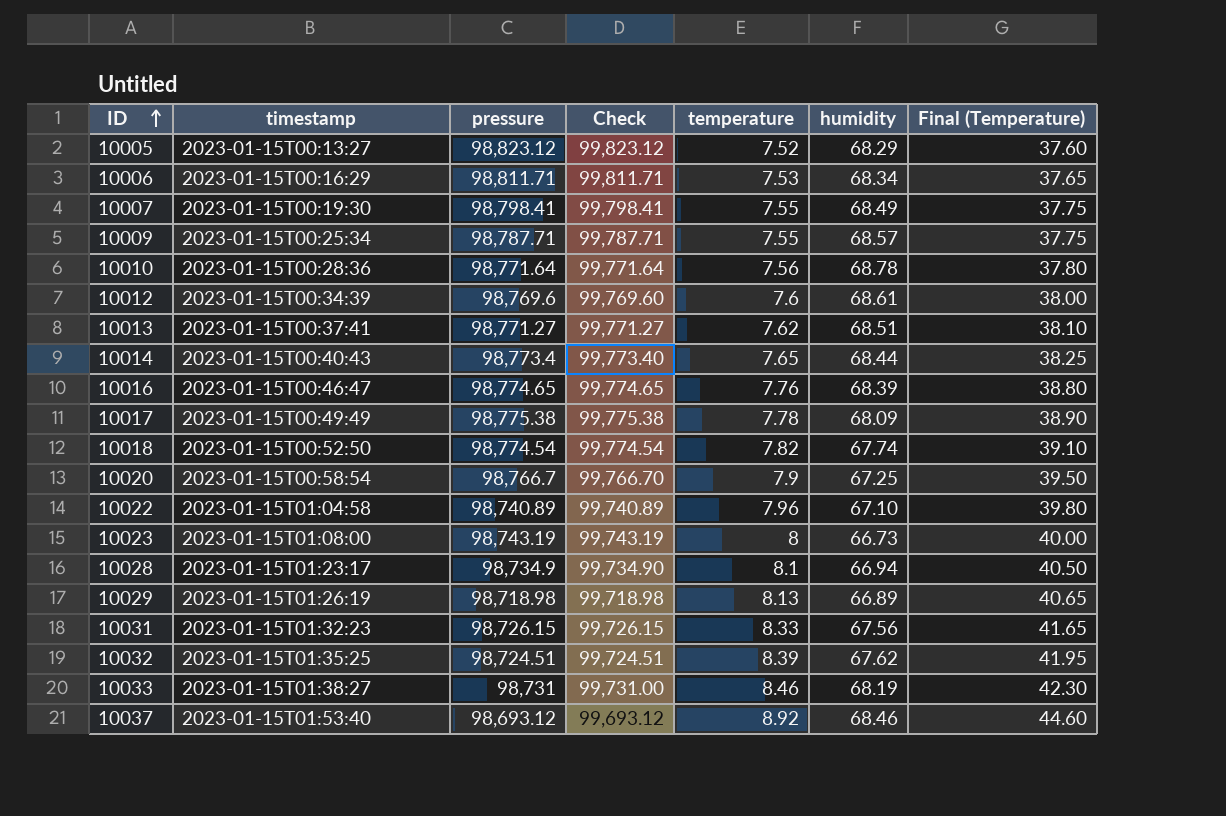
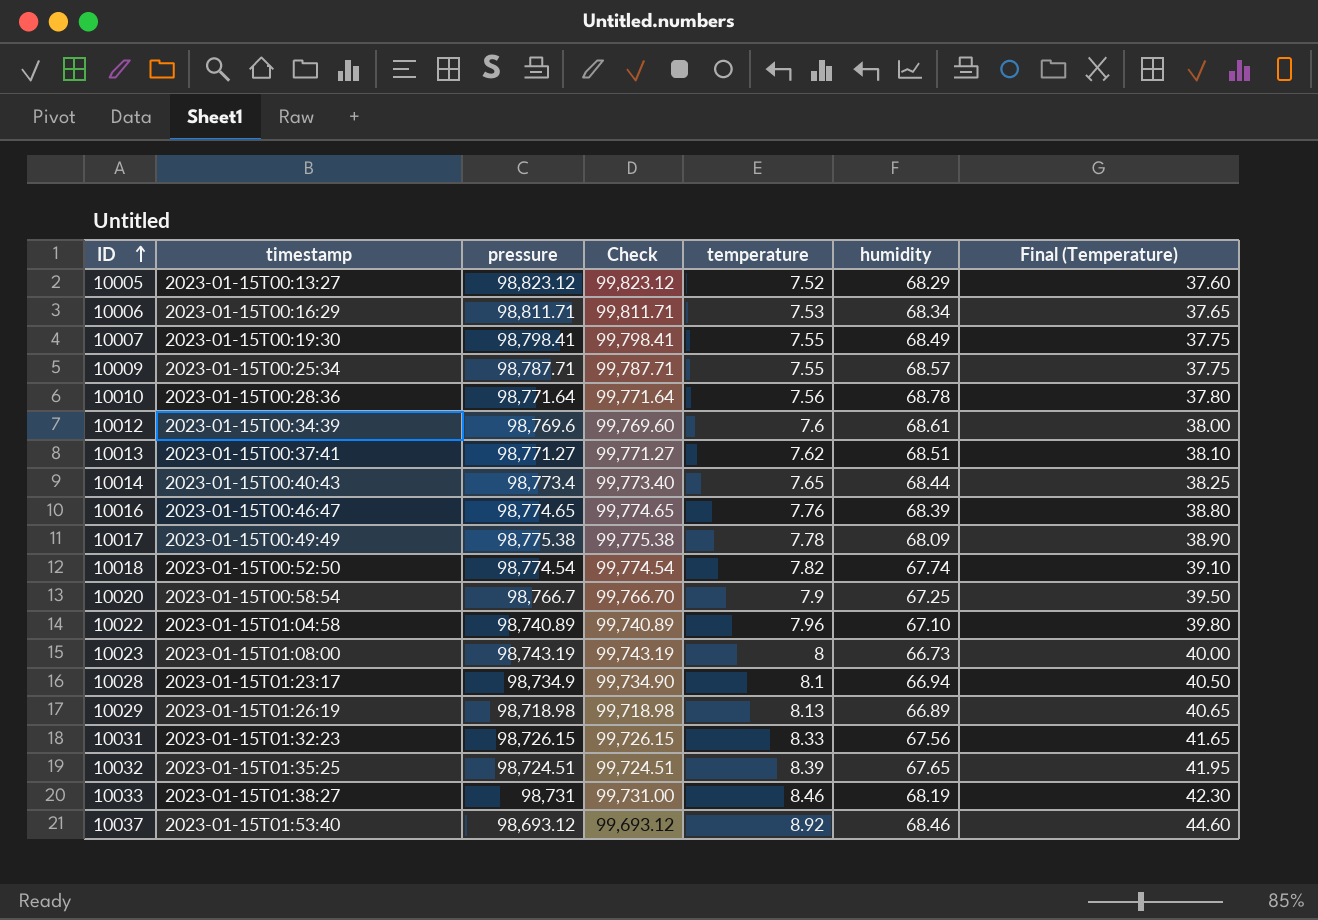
10032 | humidity: 67.62 -> 67.65

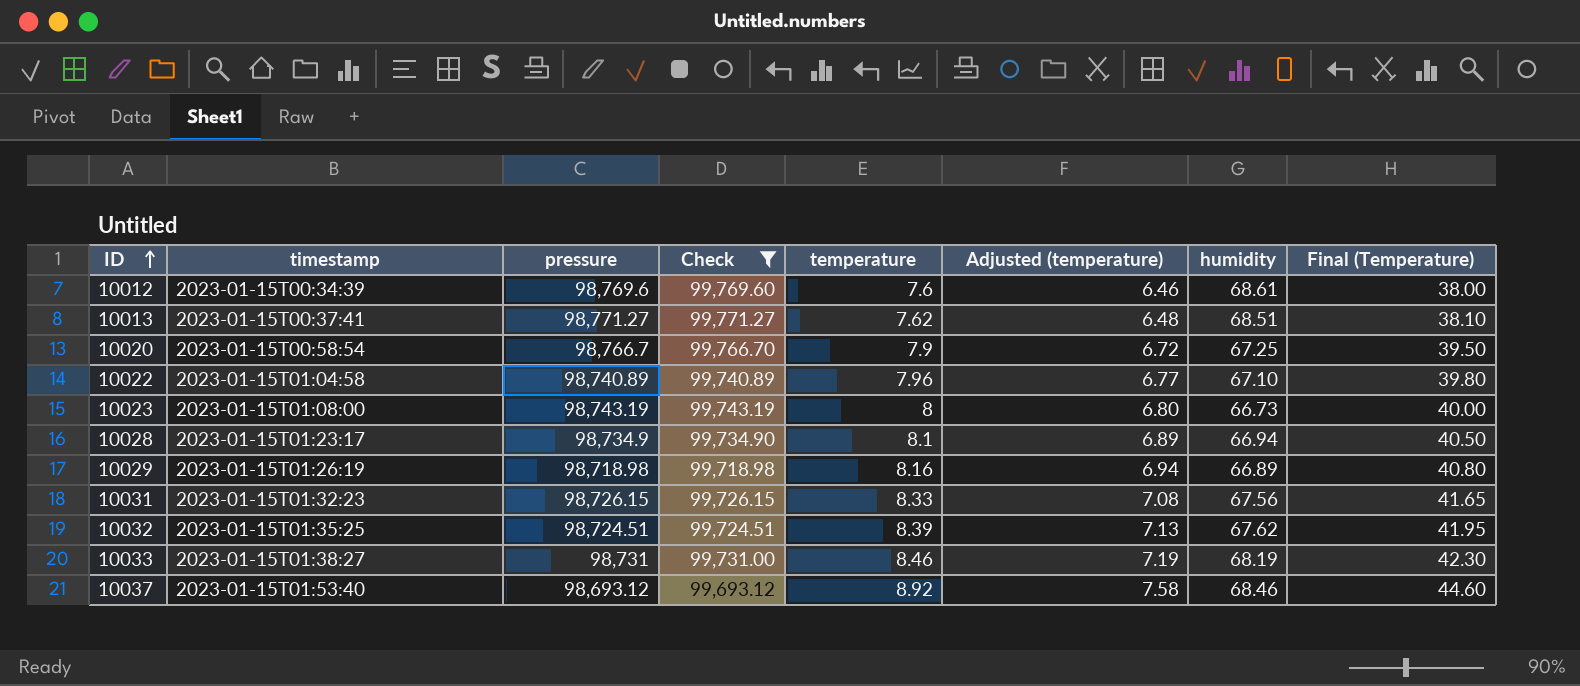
filter: none -> Check <= 99,771.27
column Adjusted (temperature) | formula: none -> [temperature] * 0.85
10029 | temperature: 8.13 -> 8.16
10029 | Final (Temperature): 40.65 -> 40.80
10032 | humidity: 67.65 -> 67.62

